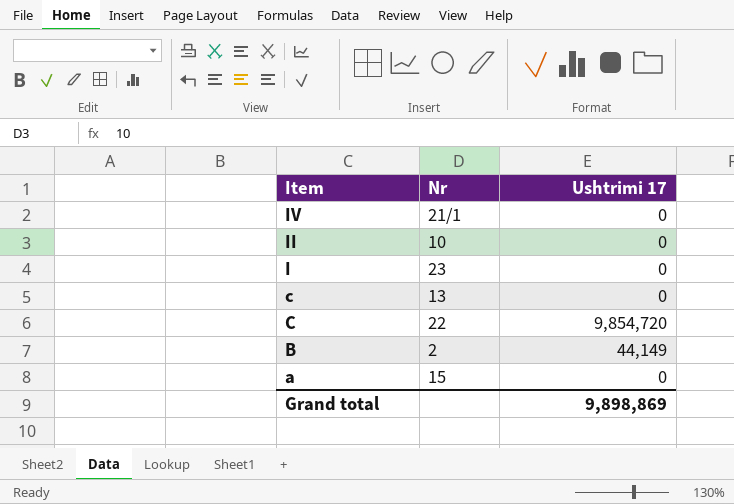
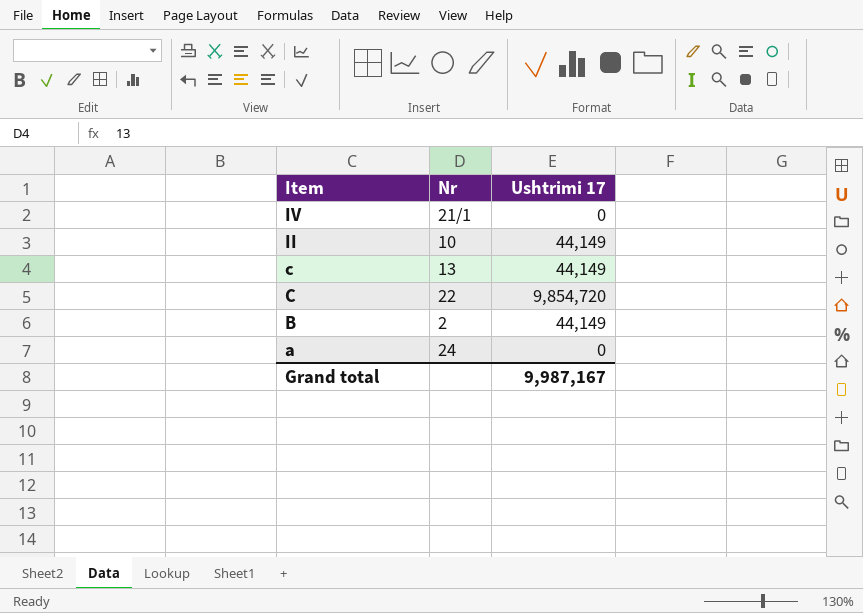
row I: 23 | 0 -> none
II | Ushtrimi 17: 0 -> 44,149
c | Ushtrimi 17: 0 -> 44,149
a | Nr: 15 -> 24
Grand total | Ushtrimi 17: 9,898,869 -> 9,987,167

